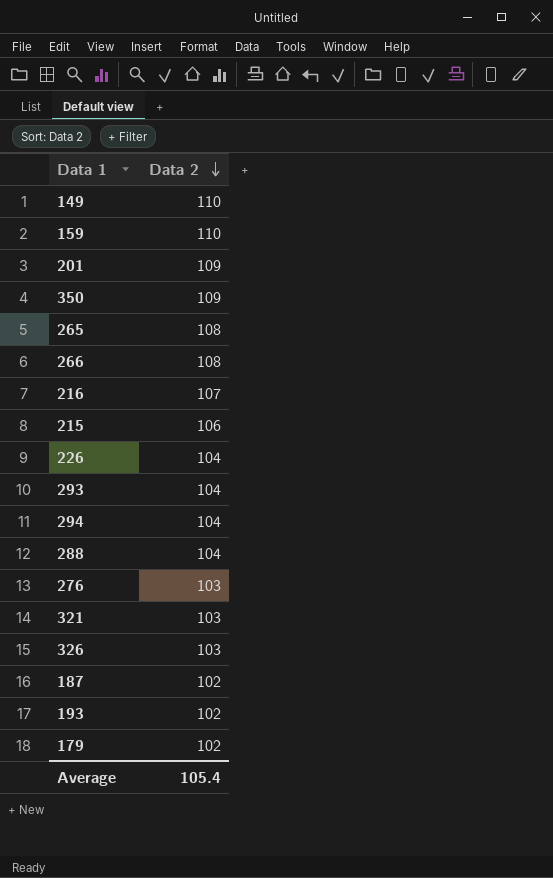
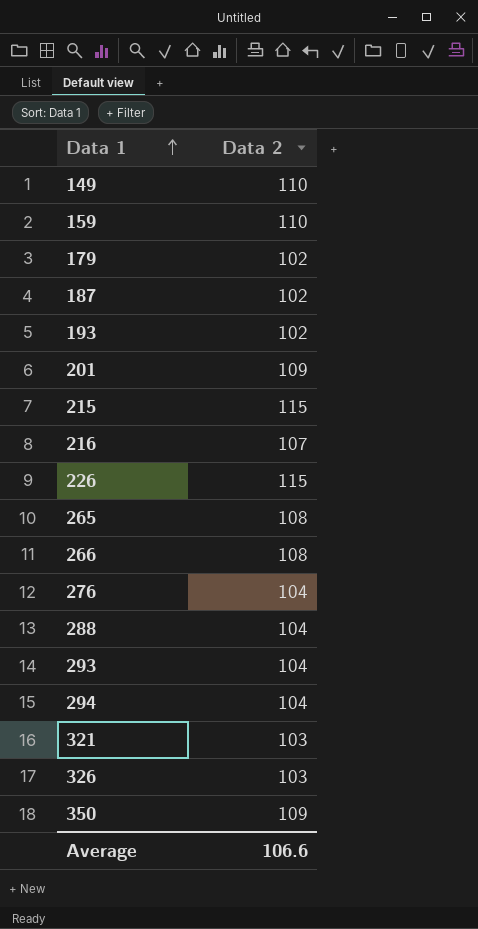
row order: Data 2 descending -> Data 1 ascending
215 | Data 2: 106 -> 115
226 | Data 2: 104 -> 115
276 | Data 2: 103 -> 104
Average | Data 2: 105.4 -> 106.6

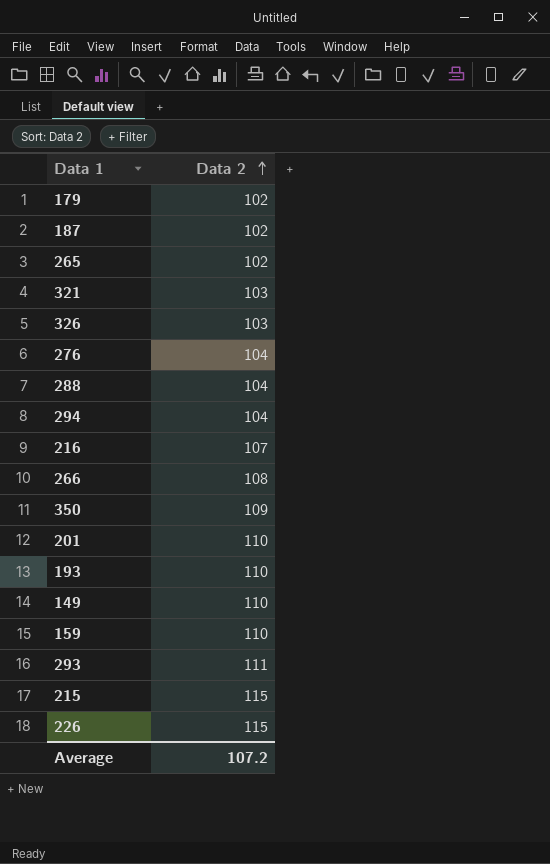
row order: Data 1 ascending -> Data 2 ascending
265 | Data 2: 108 -> 102
201 | Data 2: 109 -> 110
193 | Data 2: 102 -> 110
293 | Data 2: 104 -> 111
Average | Data 2: 106.6 -> 107.2

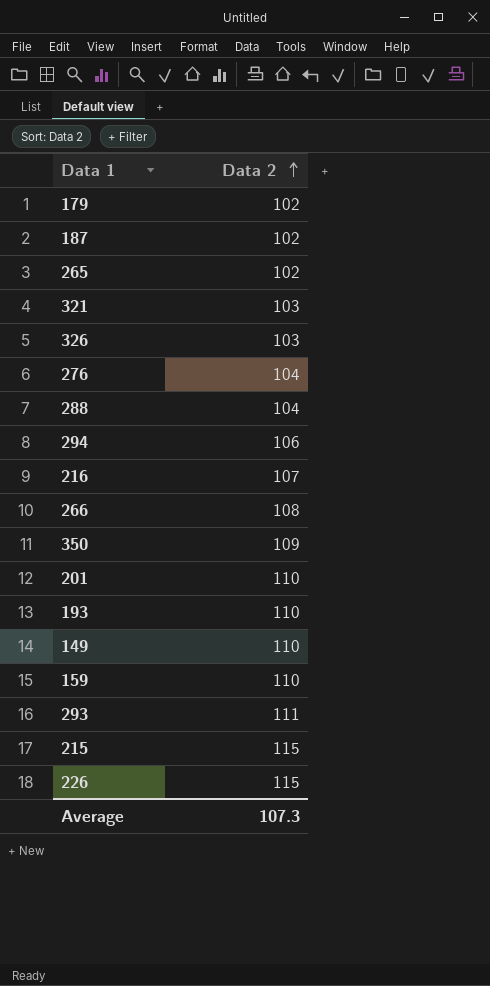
294 | Data 2: 104 -> 106
Average | Data 2: 107.2 -> 107.3

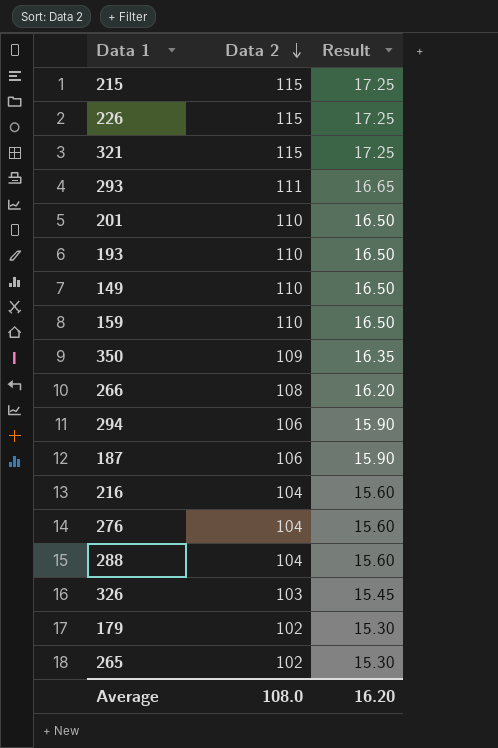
row order: Data 2 ascending -> Data 2 descending
column Result | formula: none -> [Data 2] * 0.15
321 | Data 2: 103 -> 115
187 | Data 2: 102 -> 106
216 | Data 2: 107 -> 104
Average | Data 2: 107.3 -> 108.0

